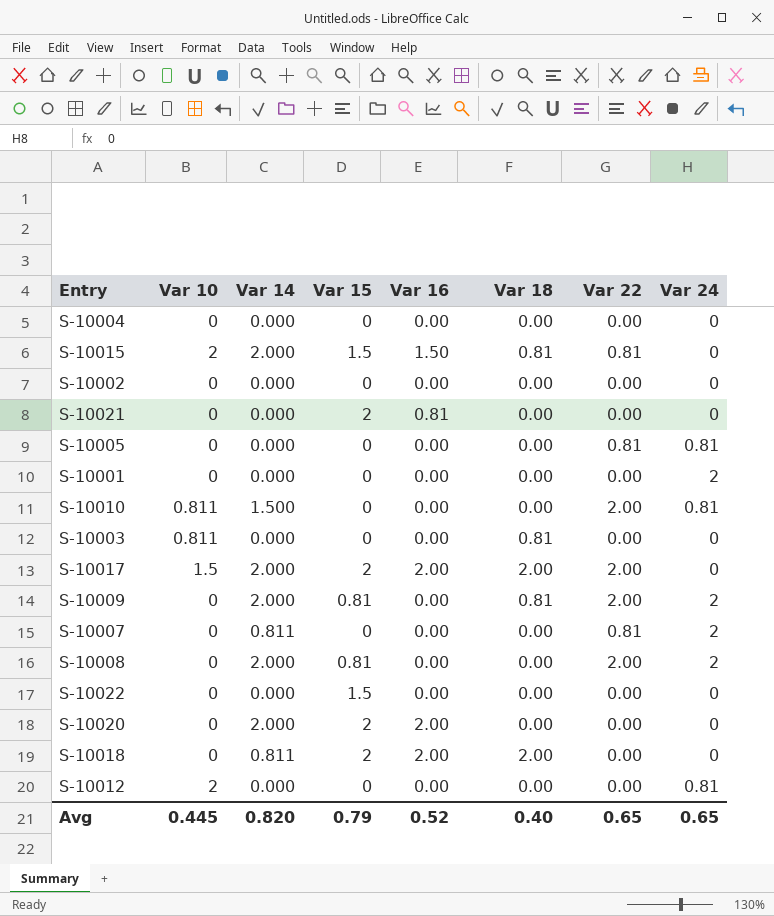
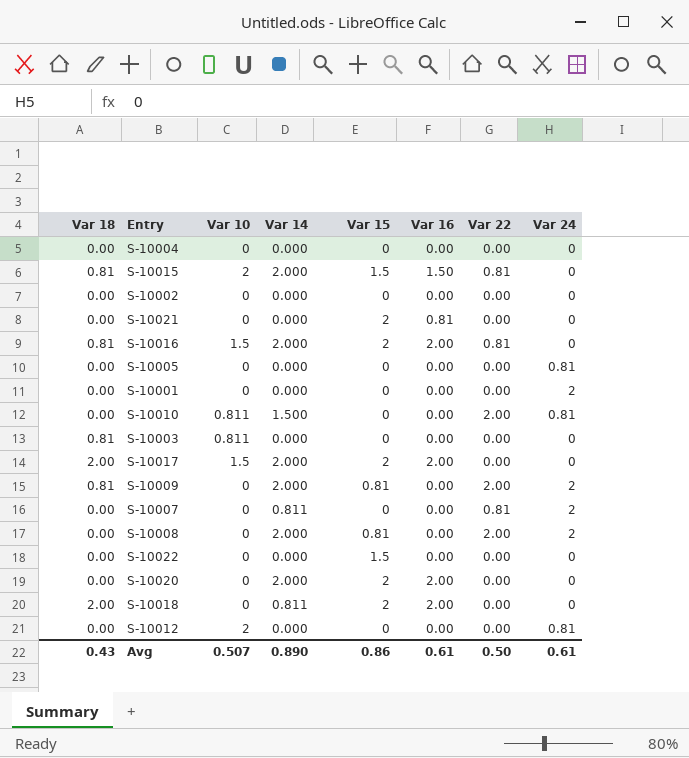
column Var 18 | position: 6 -> 1
row S-10016: none -> 0.81 | 1.5 | 2.000 | 2 | 2.00 | 0.81 | 0
S-10005 | Var 22: 0.81 -> 0.00
S-10017 | Var 22: 2.00 -> 0.00
Avg | Var 18: 0.40 -> 0.43
Avg | Var 10: 0.445 -> 0.507
Avg | Var 14: 0.820 -> 0.890
Avg | Var 15: 0.79 -> 0.86
Avg | Var 16: 0.52 -> 0.61
Avg | Var 22: 0.65 -> 0.50
Avg | Var 24: 0.65 -> 0.61

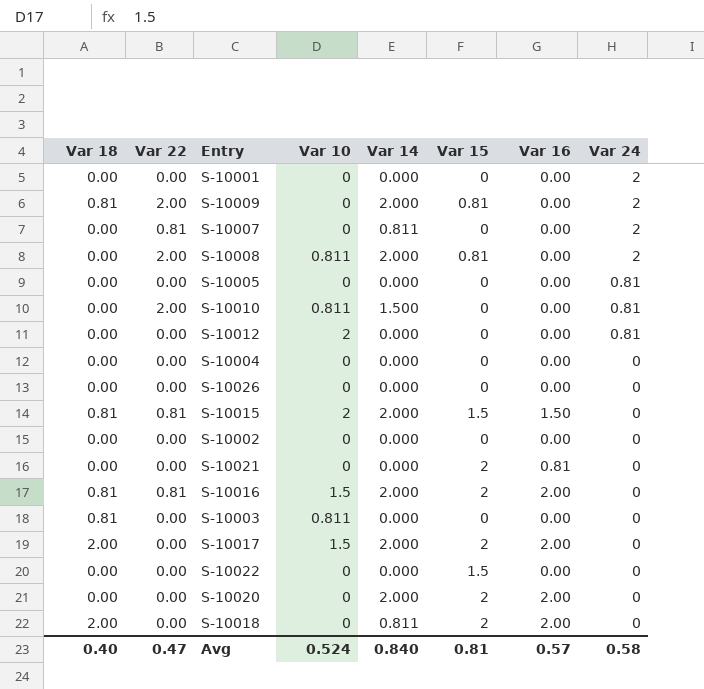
row order: none -> Var 24 descending
column Var 22 | position: 7 -> 2
S-10008 | Var 10: 0 -> 0.811
row S-10026: none -> 0.00 | 0.00 | 0 | 0.000 | 0 | 0.00 | 0
Avg | Var 18: 0.43 -> 0.40
Avg | Var 22: 0.50 -> 0.47
Avg | Var 10: 0.507 -> 0.524
Avg | Var 14: 0.890 -> 0.840
Avg | Var 15: 0.86 -> 0.81
Avg | Var 16: 0.61 -> 0.57
Avg | Var 24: 0.61 -> 0.58

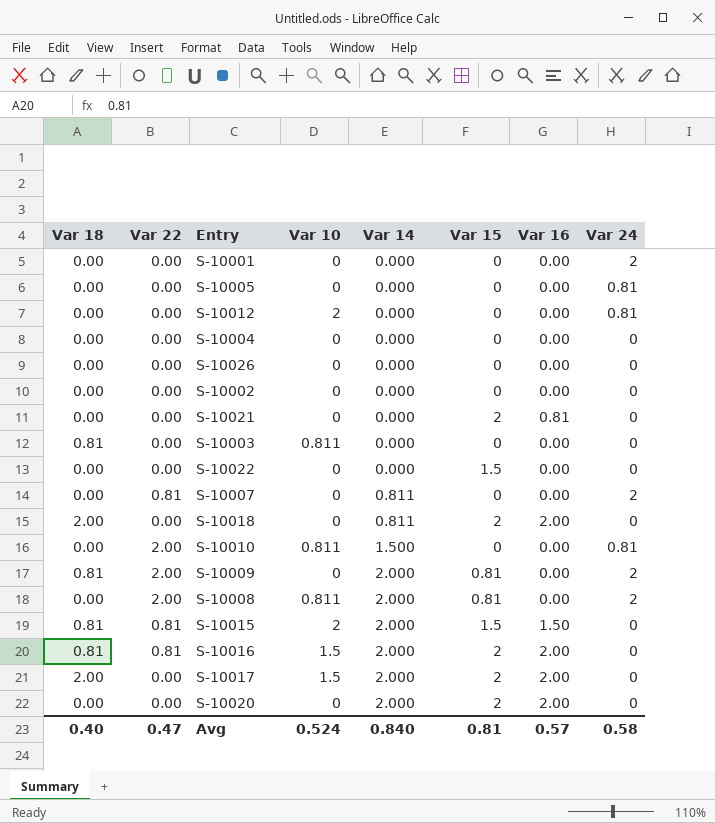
row order: Var 24 descending -> Var 14 ascending

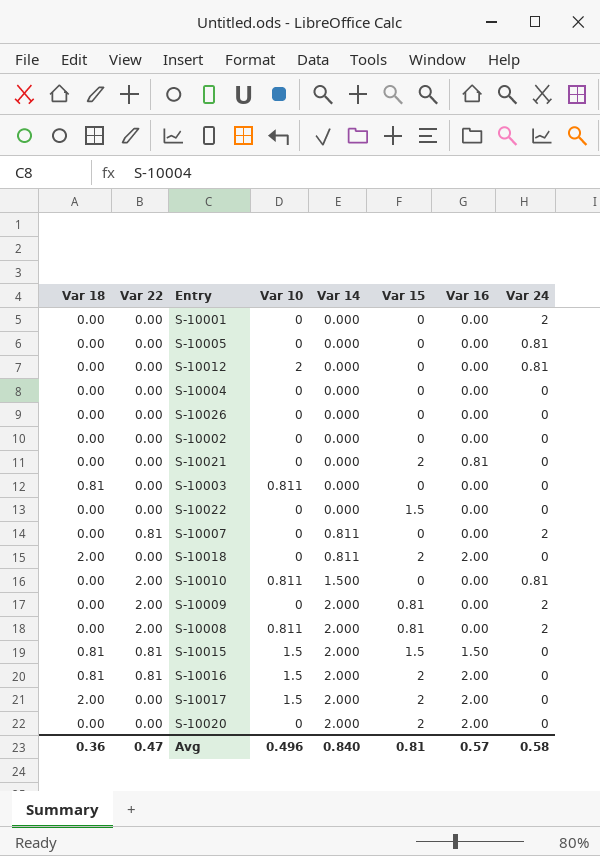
S-10009 | Var 18: 0.81 -> 0.00
S-10015 | Var 10: 2 -> 1.5
Avg | Var 18: 0.40 -> 0.36
Avg | Var 10: 0.524 -> 0.496

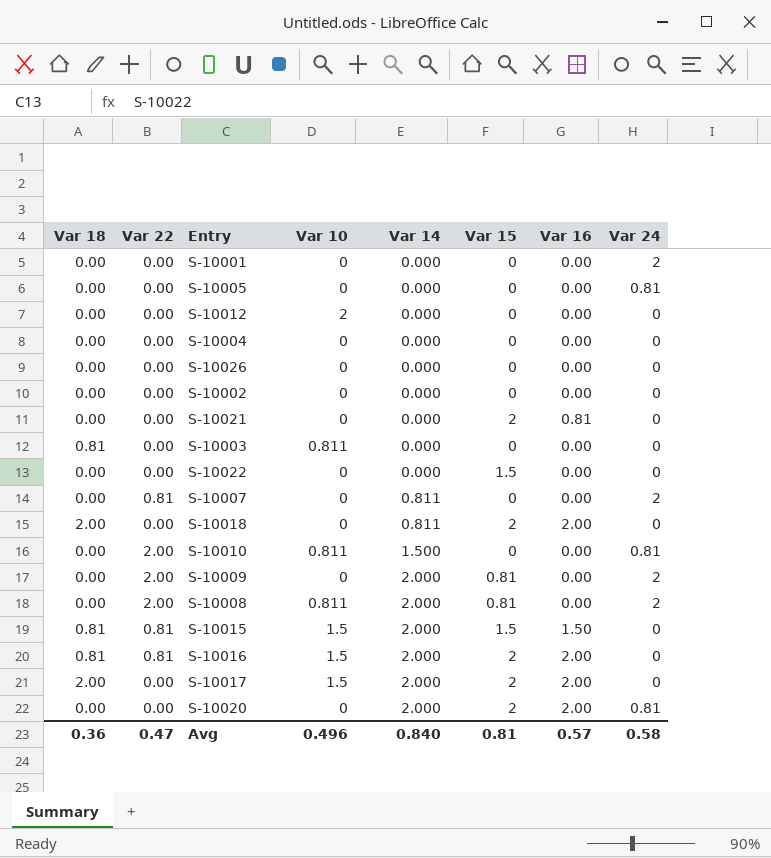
S-10012 | Var 24: 0.81 -> 0
S-10020 | Var 24: 0 -> 0.81

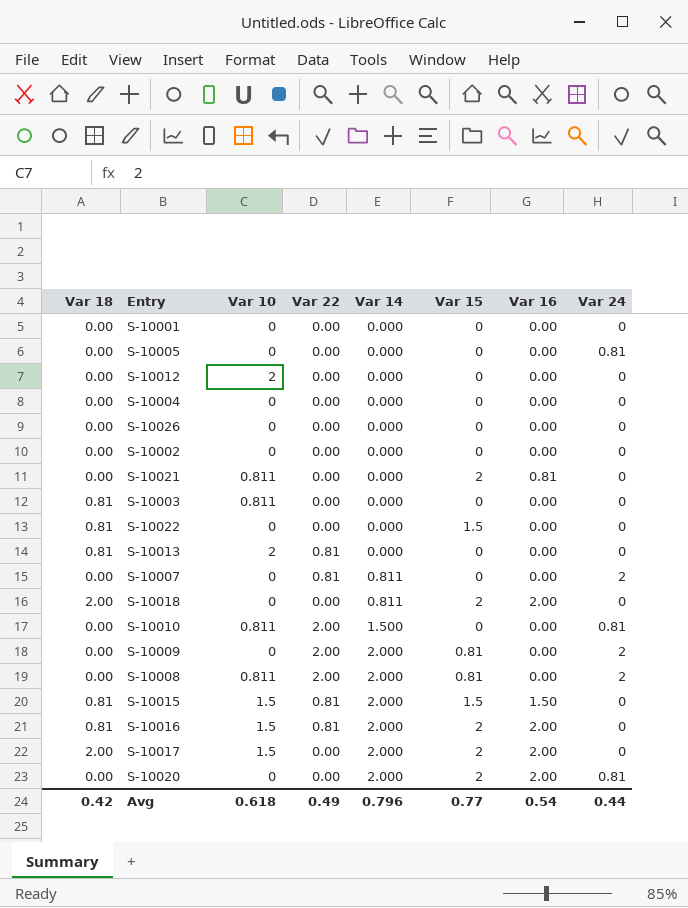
column Var 22 | position: 2 -> 4
S-10001 | Var 24: 2 -> 0
S-10021 | Var 10: 0 -> 0.811
S-10022 | Var 18: 0.00 -> 0.81
row S-10013: none -> 0.81 | 2 | 0.81 | 0.000 | 0 | 0.00 | 0
Avg | Var 18: 0.36 -> 0.42
Avg | Var 10: 0.496 -> 0.618
Avg | Var 22: 0.47 -> 0.49
Avg | Var 14: 0.840 -> 0.796
Avg | Var 15: 0.81 -> 0.77
Avg | Var 16: 0.57 -> 0.54
Avg | Var 24: 0.58 -> 0.44

